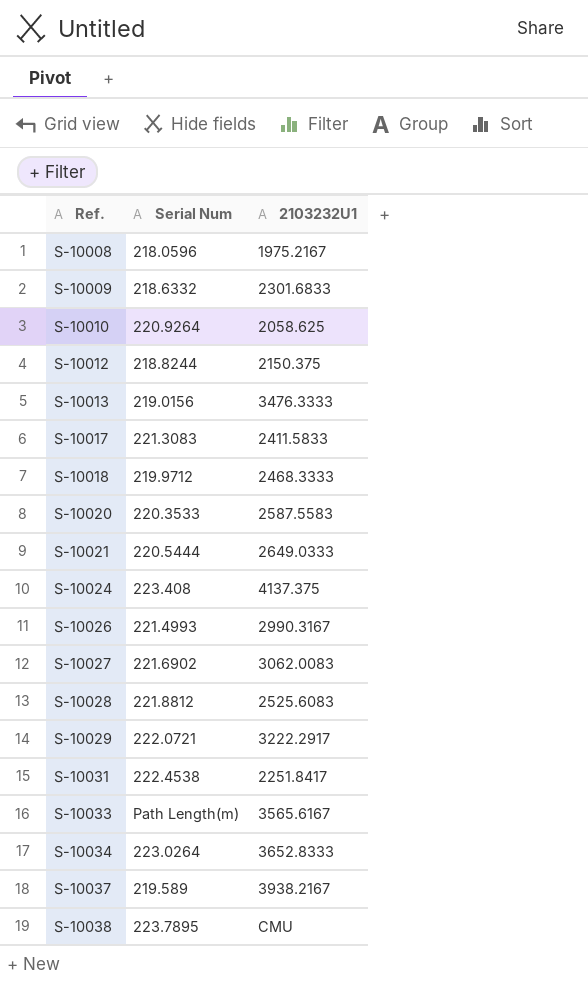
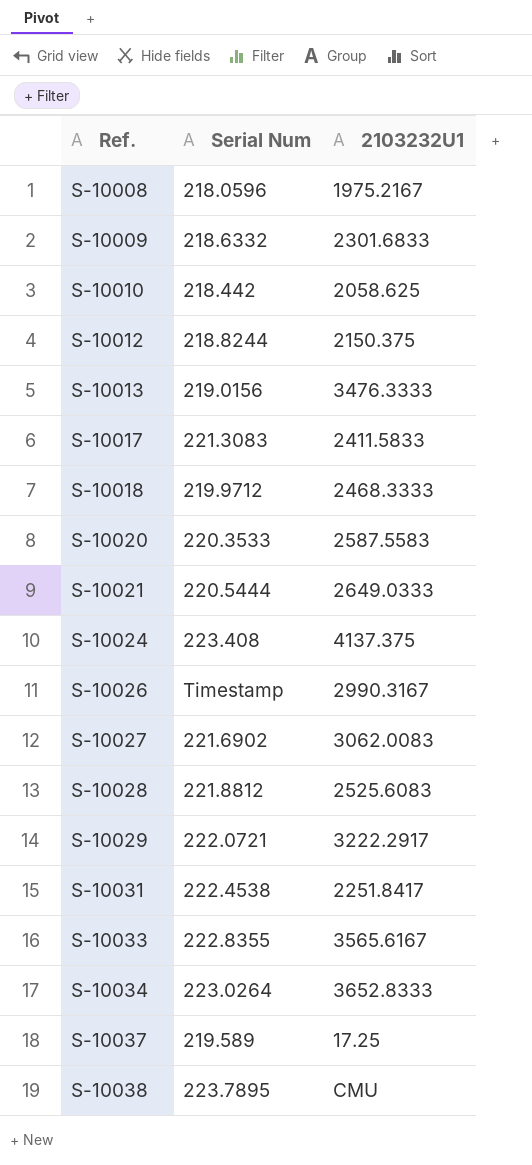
S-10010 | Serial Num: 220.9264 -> 218.442
S-10026 | Serial Num: 221.4993 -> Timestamp
S-10033 | Serial Num: Path Length(m) -> 222.8355
S-10037 | 2103232U1: 3938.2167 -> 17.25

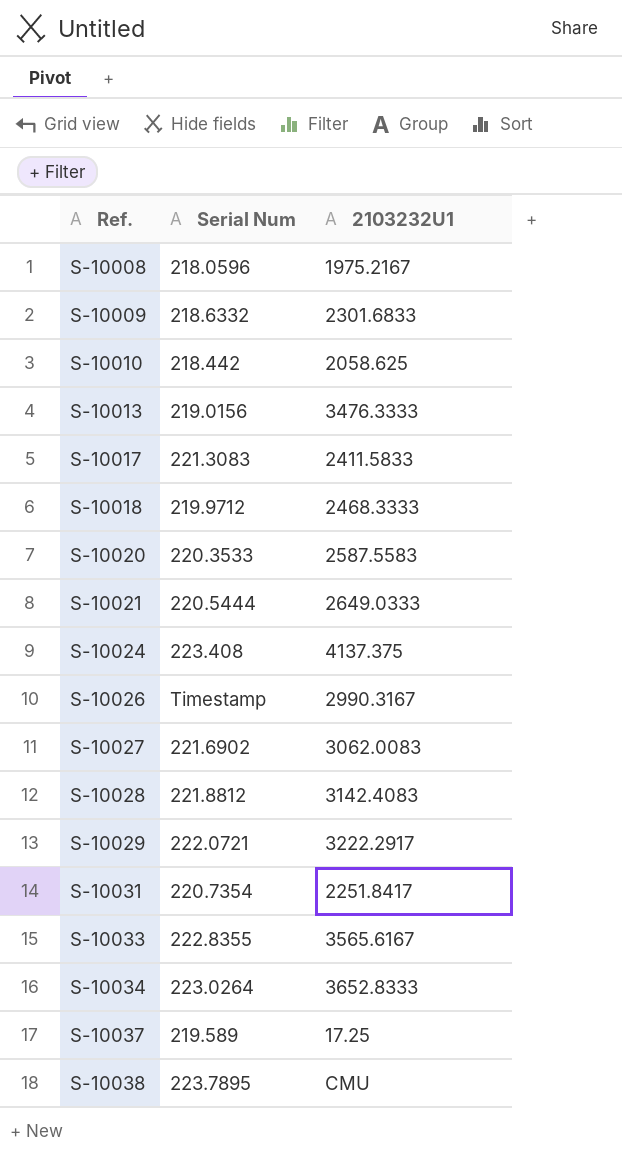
row S-10012: 218.8244 | 2150.375 -> none
S-10028 | 2103232U1: 2525.6083 -> 3142.4083
S-10031 | Serial Num: 222.4538 -> 220.7354

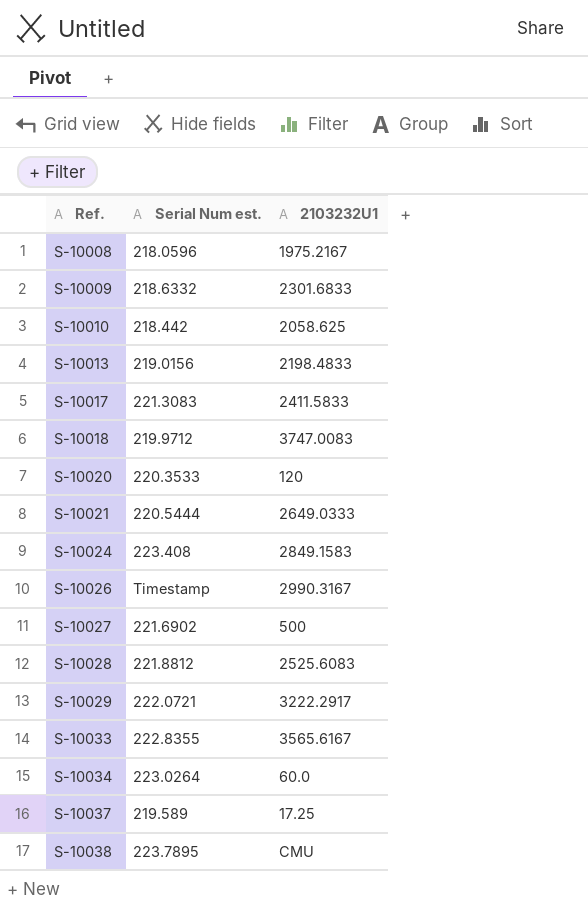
column name: Serial Num -> Serial Num est.
row S-10031: 220.7354 | 2251.8417 -> none
S-10013 | 2103232U1: 3476.3333 -> 2198.4833
S-10018 | 2103232U1: 2468.3333 -> 3747.0083
S-10020 | 2103232U1: 2587.5583 -> 120
S-10024 | 2103232U1: 4137.375 -> 2849.1583
S-10027 | 2103232U1: 3062.0083 -> 500
S-10028 | 2103232U1: 3142.4083 -> 2525.6083
S-10034 | 2103232U1: 3652.8333 -> 60.0

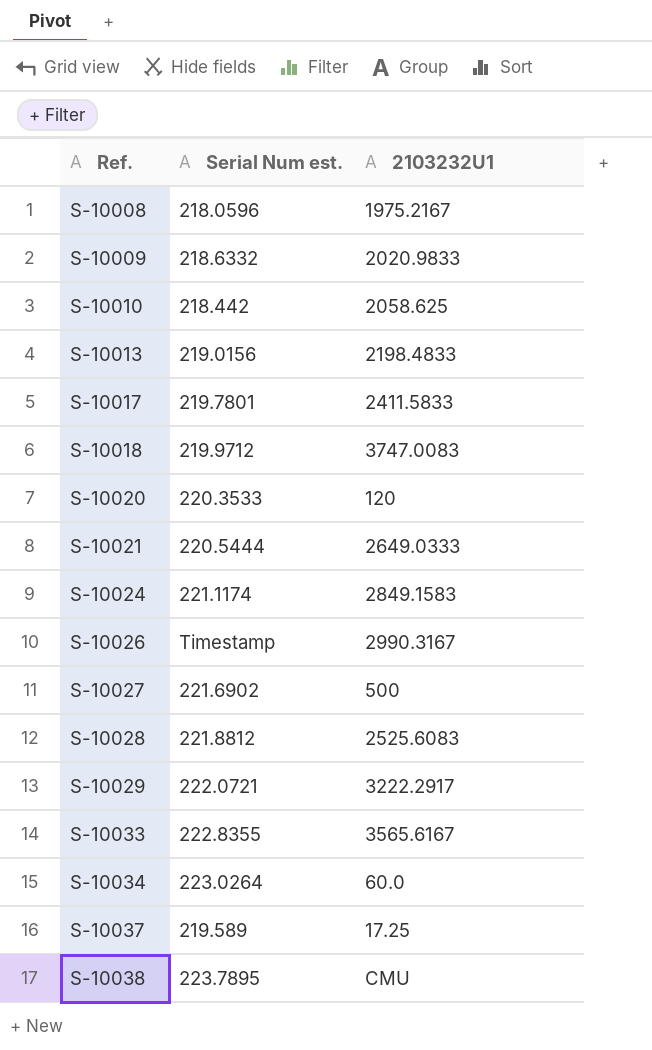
S-10009 | 2103232U1: 2301.6833 -> 2020.9833
S-10017 | Serial Num est.: 221.3083 -> 219.7801
S-10024 | Serial Num est.: 223.408 -> 221.1174

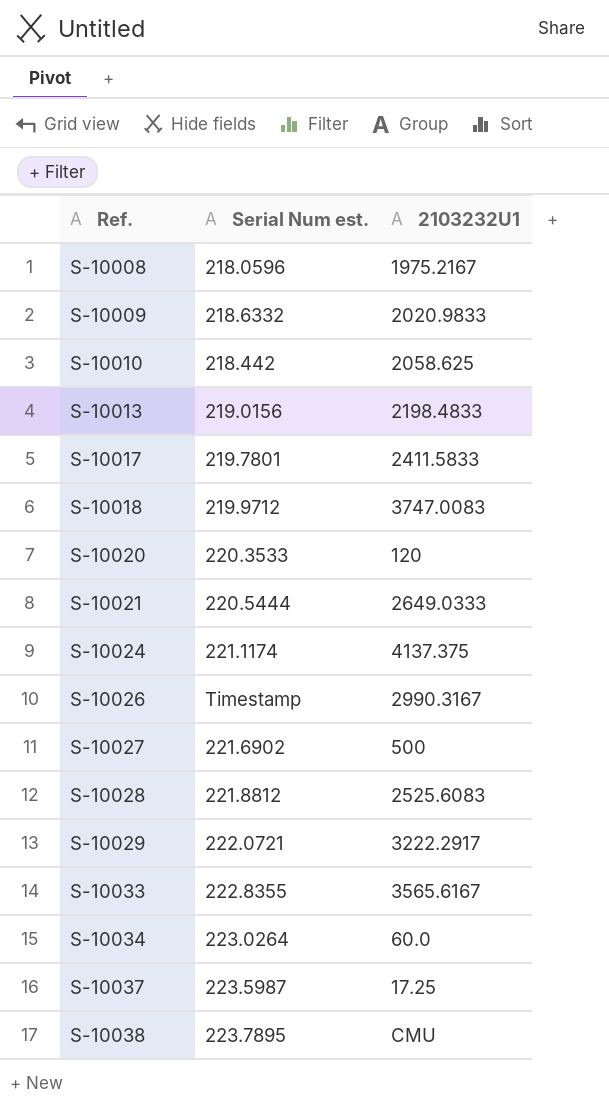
S-10024 | 2103232U1: 2849.1583 -> 4137.375
S-10037 | Serial Num est.: 219.589 -> 223.5987

